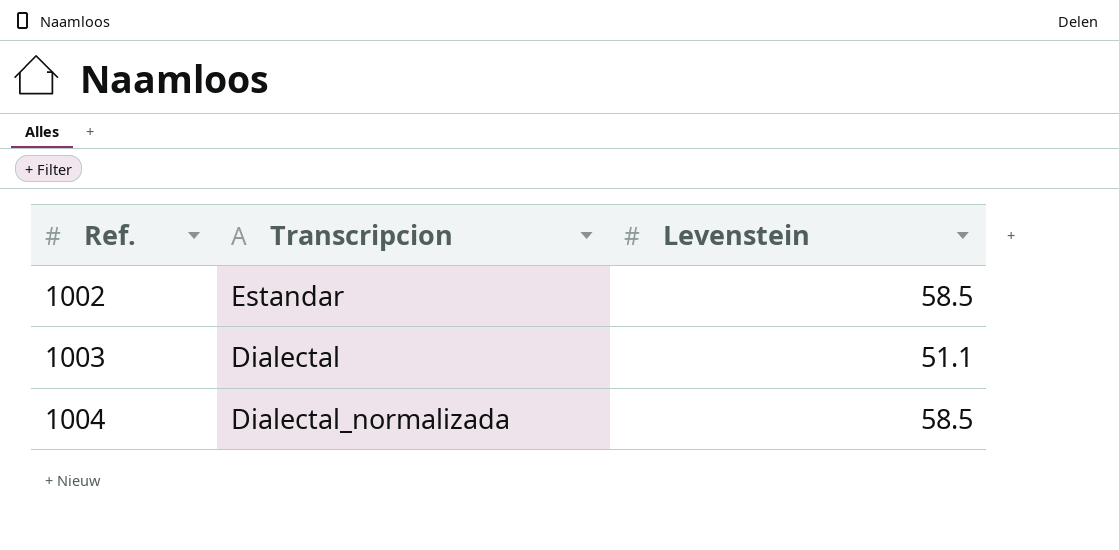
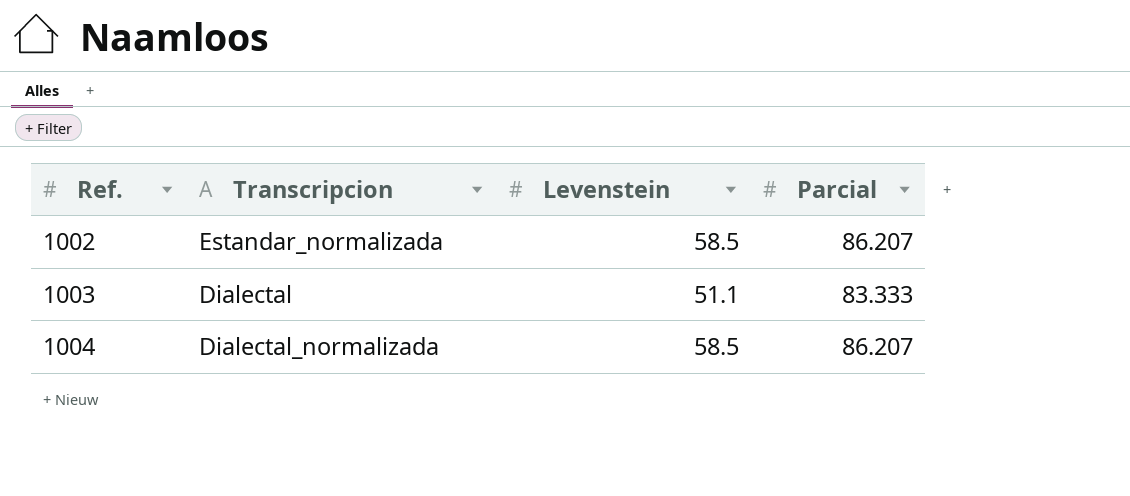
column Parcial | position: none -> 4
1002 | Transcripcion: Estandar -> Estandar_normalizada

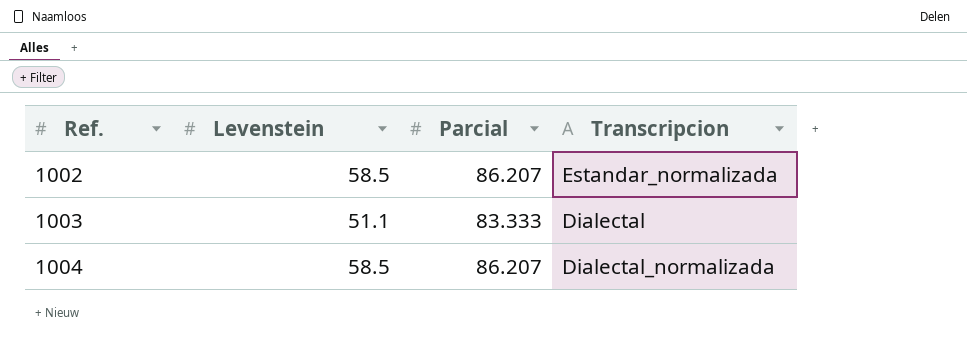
column Transcripcion | position: 2 -> 4

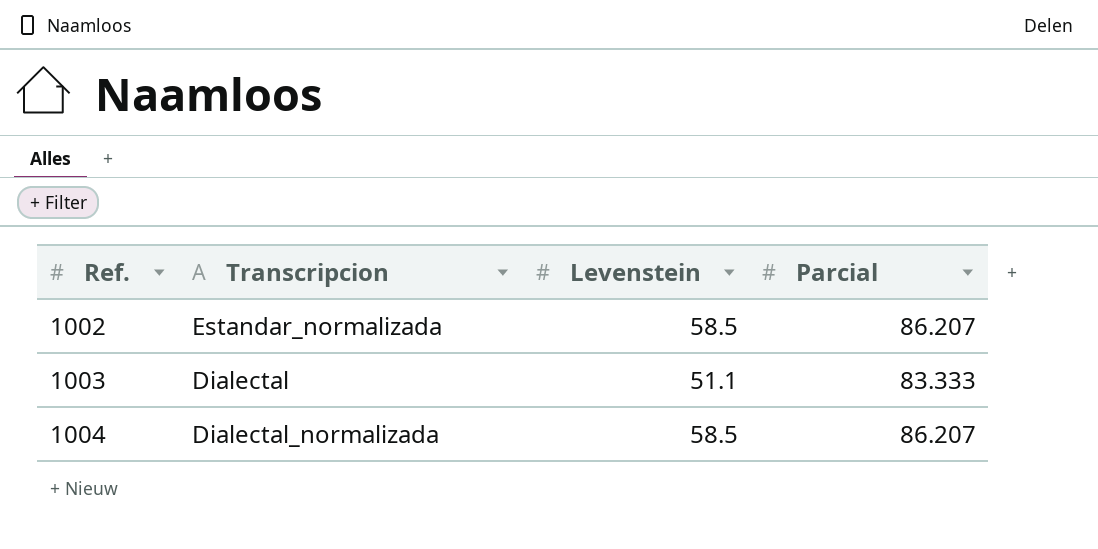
column Transcripcion | position: 4 -> 2

